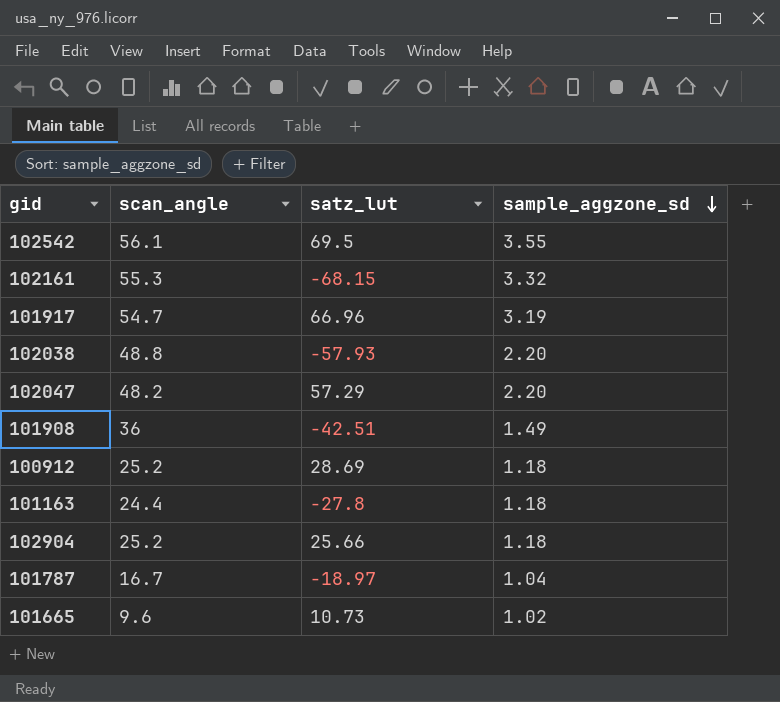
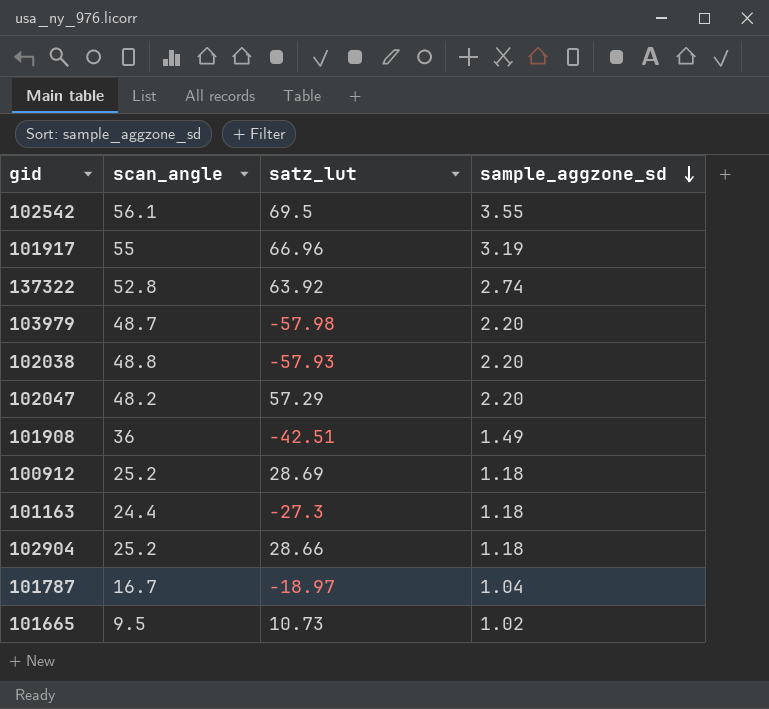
row 102161: 55.3 | -68.15 | 3.32 -> none
101917 | scan_angle: 54.7 -> 55
row 137322: none -> 52.8 | 63.92 | 2.74
row 103979: none -> 48.7 | -57.98 | 2.20
101163 | satz_lut: -27.8 -> -27.3
102904 | satz_lut: 25.66 -> 28.66
101665 | scan_angle: 9.6 -> 9.5

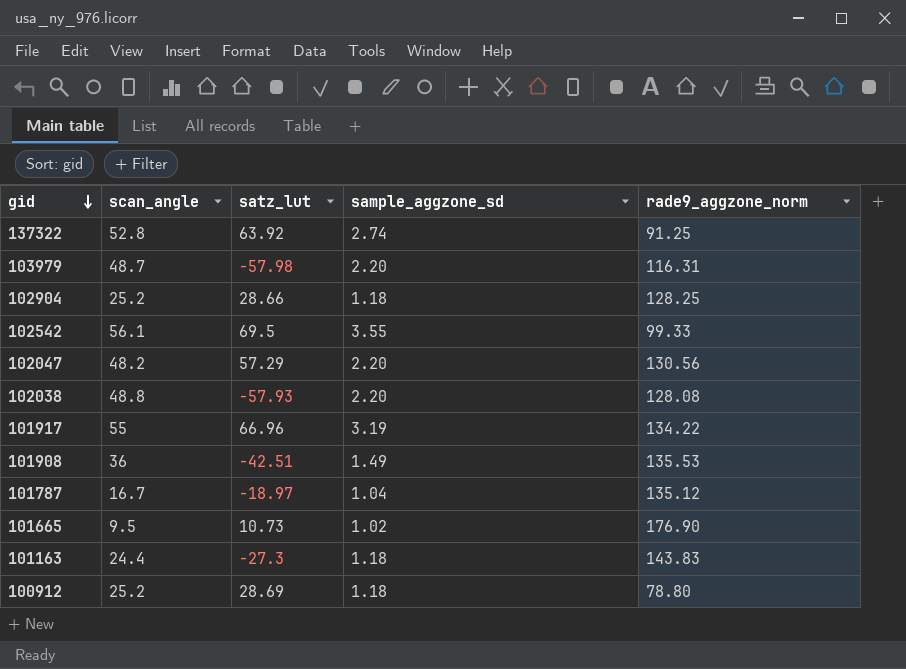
row order: sample_aggzone_sd descending -> gid descending
column rade9_aggzone_norm | position: none -> 5

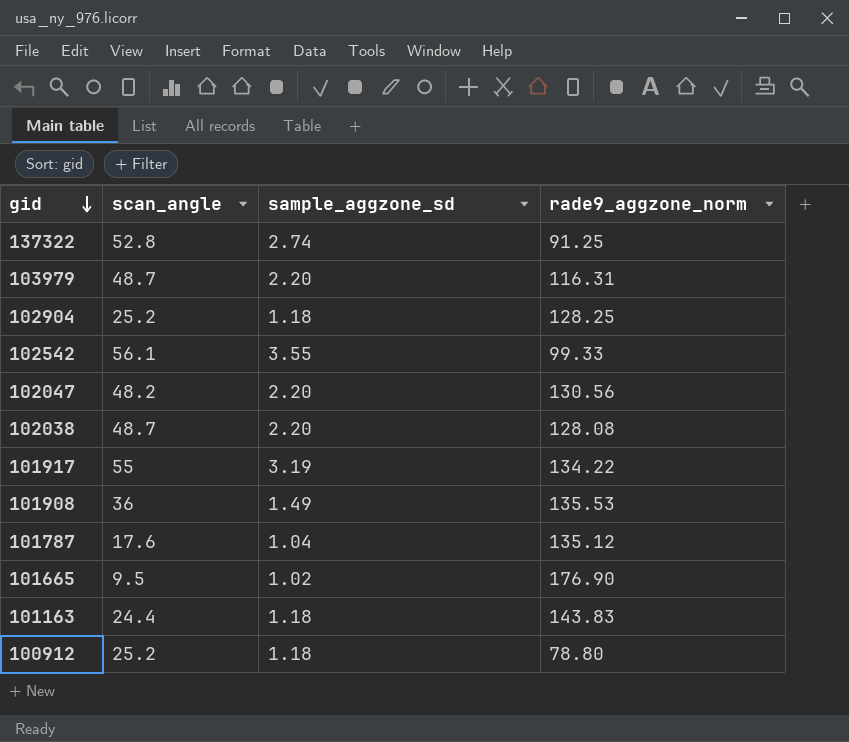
column satz_lut | position: 3 -> none
102038 | scan_angle: 48.8 -> 48.7
101787 | scan_angle: 16.7 -> 17.6

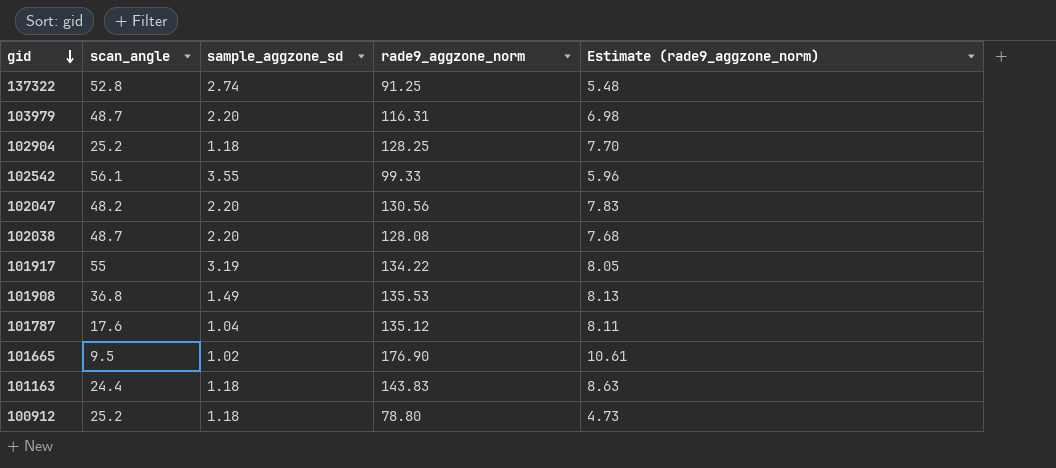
column Estimate (rade9_aggzone_norm) | formula: none -> [rade9_aggzone_norm] * 0.06
101908 | scan_angle: 36 -> 36.8

